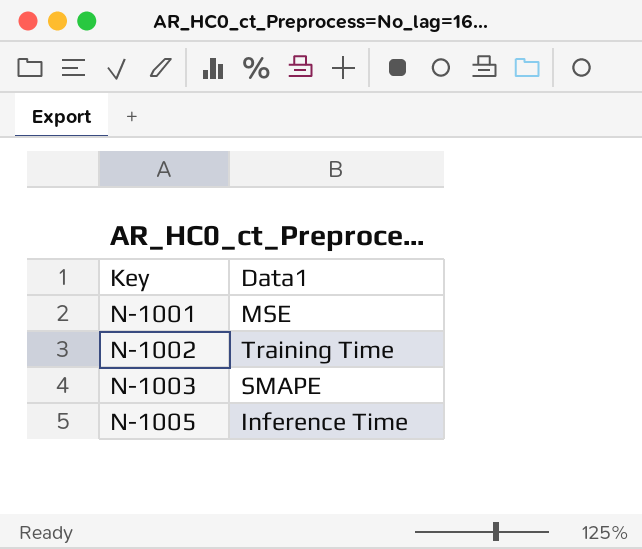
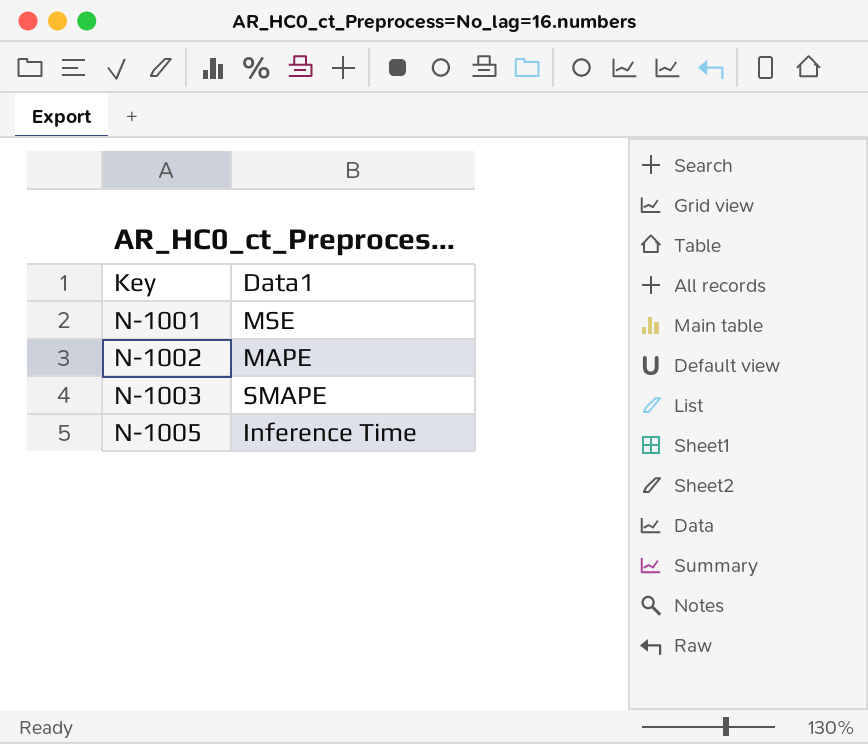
N-1002 | Data1: Training Time -> MAPE

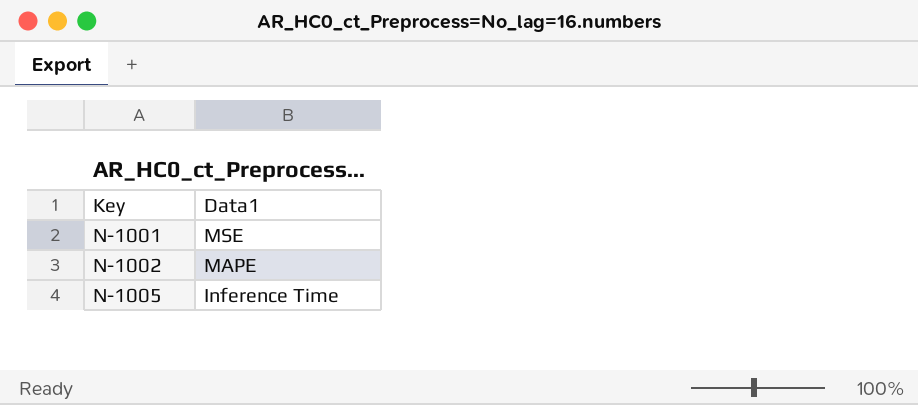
row N-1003: SMAPE -> none

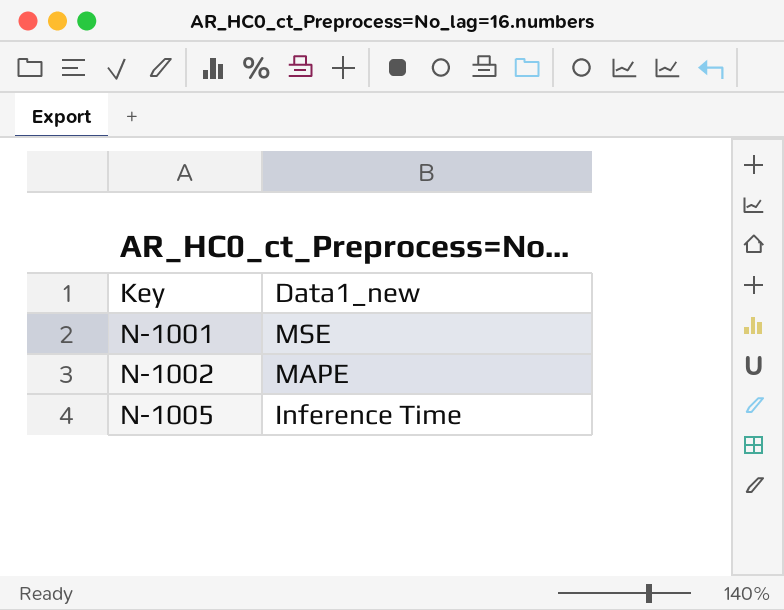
column name: Data1 -> Data1_new

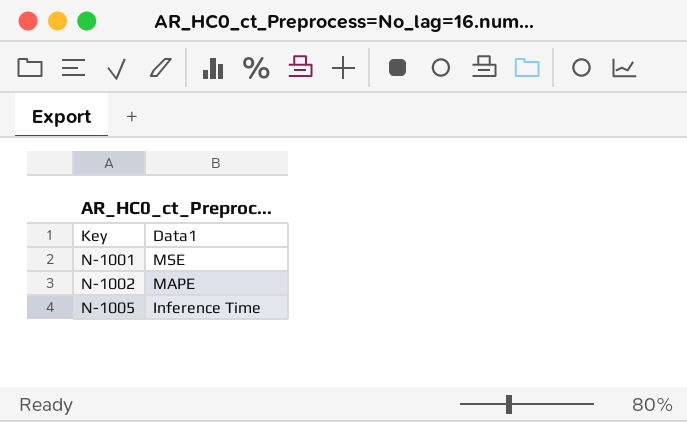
column name: Data1_new -> Data1

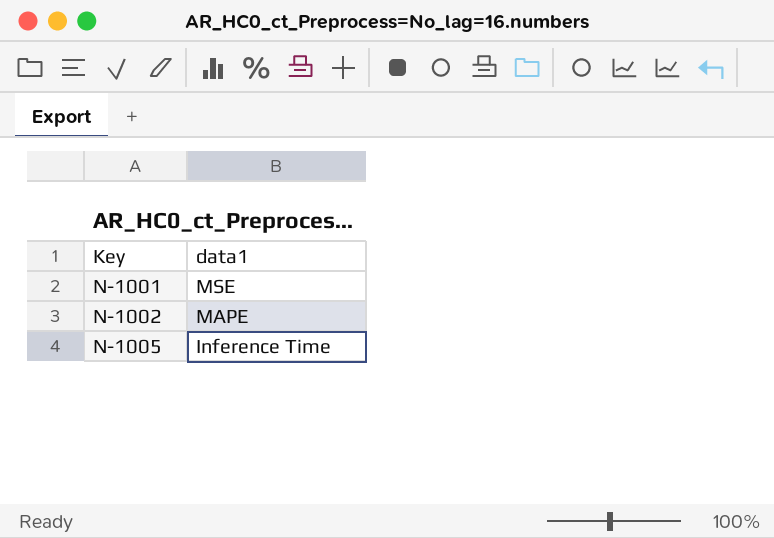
column name: Data1 -> data1

